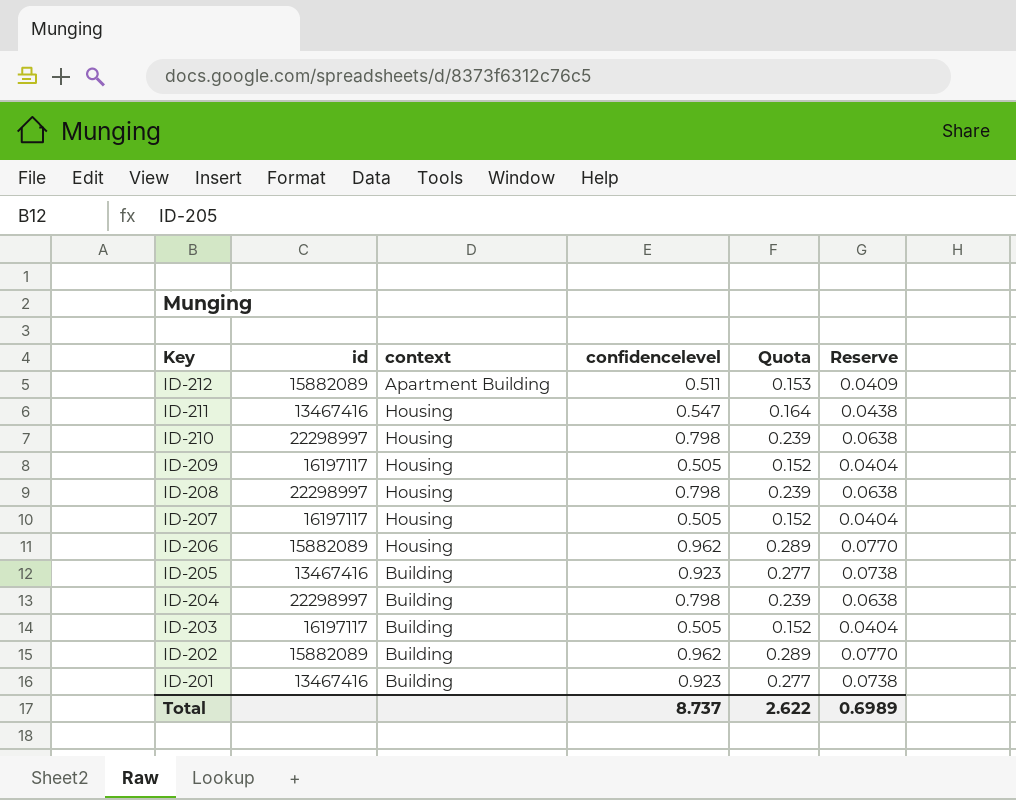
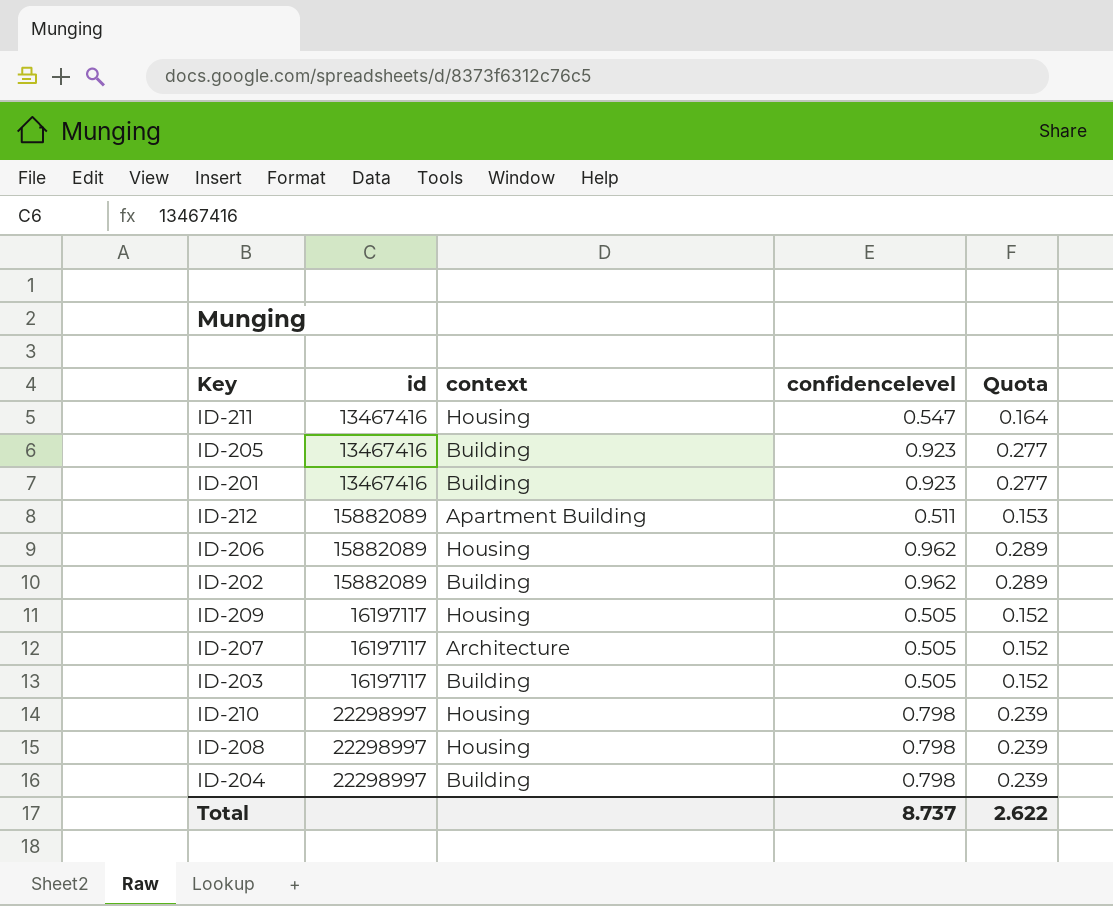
row order: Key descending -> id ascending
column Reserve | formula: [confidencelevel] * 0.08 -> none
ID-207 | context: Housing -> Architecture

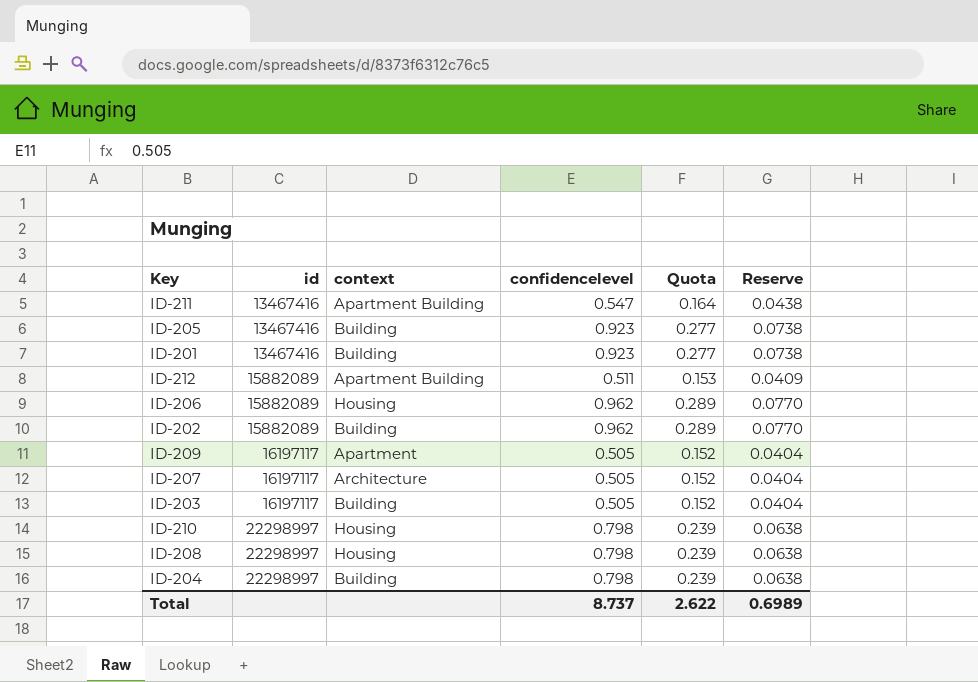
column Reserve | formula: none -> [confidencelevel] * 0.08
ID-211 | context: Housing -> Apartment Building
ID-209 | context: Housing -> Apartment

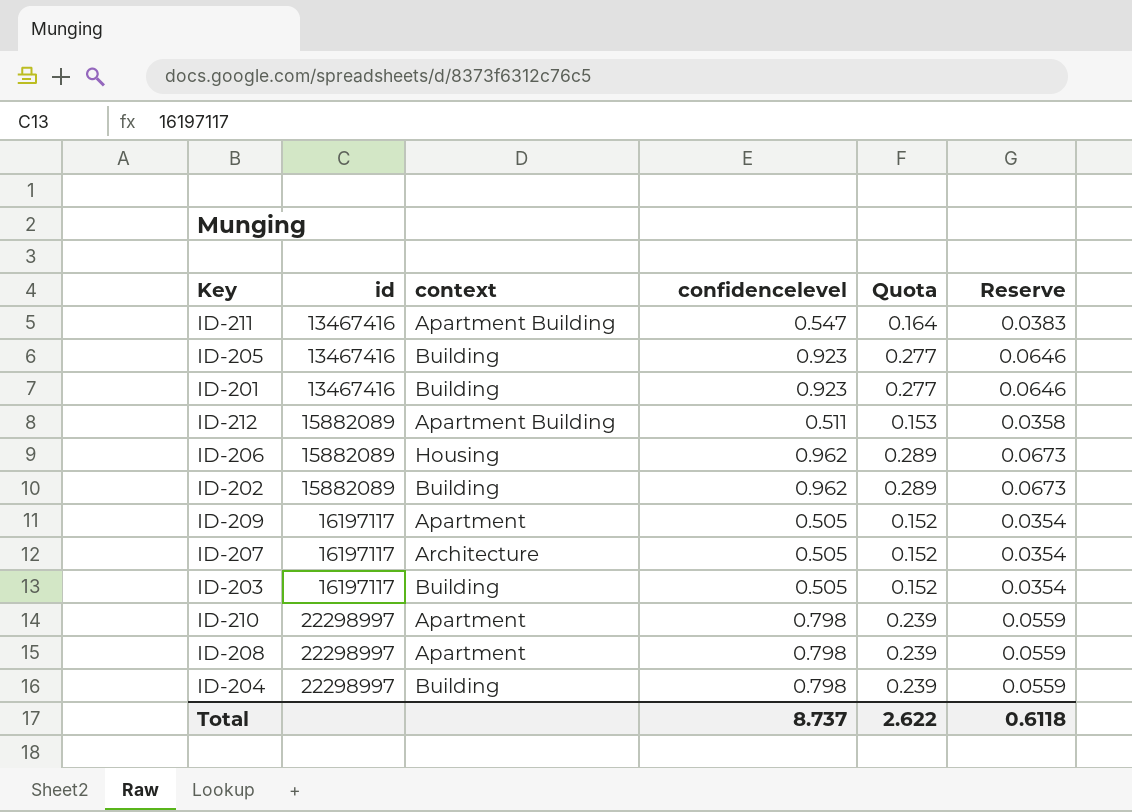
column Reserve | formula: [confidencelevel] * 0.08 -> [confidencelevel] * 0.07
ID-210 | context: Housing -> Apartment
ID-208 | context: Housing -> Apartment
Total | Reserve: 0.6989 -> 0.6118

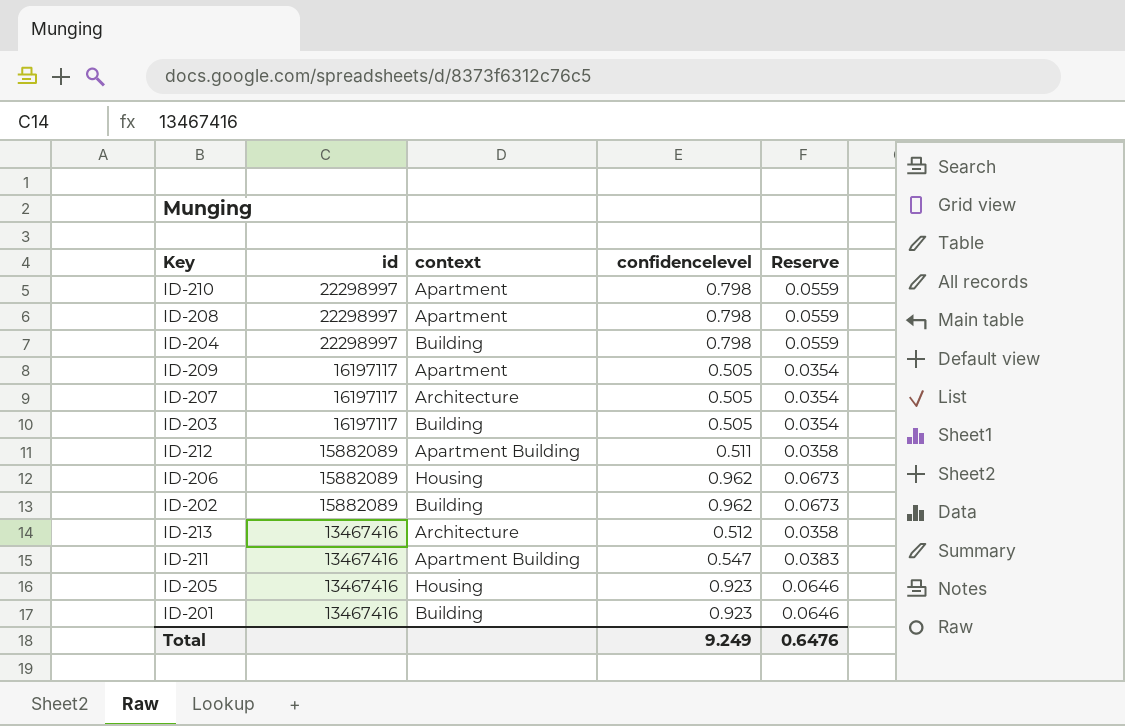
row order: id ascending -> id descending
column Quota | formula: [confidencelevel] * 0.3 -> none
row ID-213: none -> 13467416 | Architecture | 0.512 | 0.0358
ID-205 | context: Building -> Housing
Total | confidencelevel: 8.737 -> 9.249
Total | Reserve: 0.6118 -> 0.6476

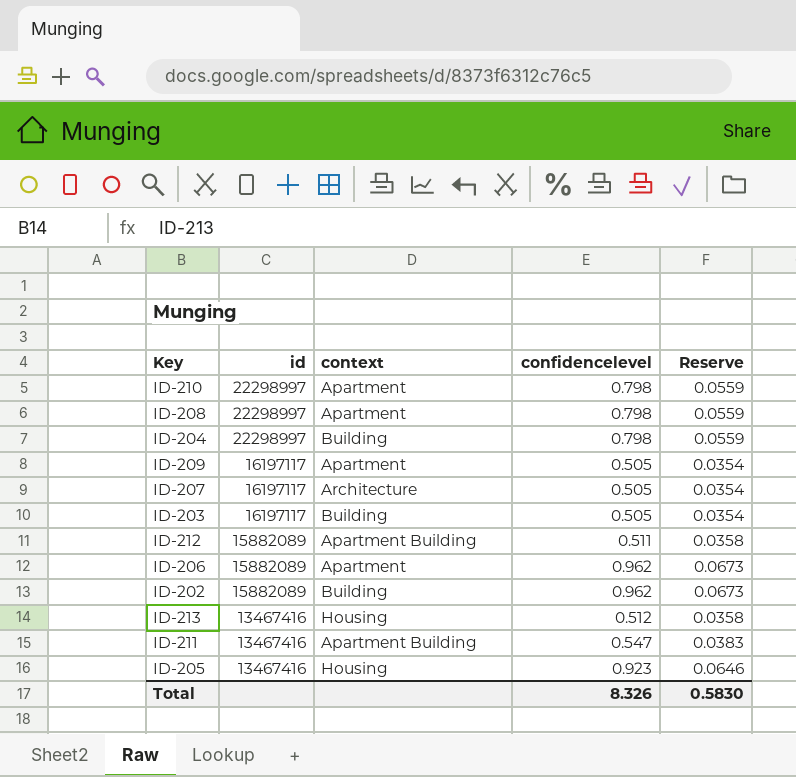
row ID-201: 13467416 | Building | 0.923 | 0.0646 -> none
ID-206 | context: Housing -> Apartment
ID-213 | context: Architecture -> Housing
Total | confidencelevel: 9.249 -> 8.326
Total | Reserve: 0.6476 -> 0.5830

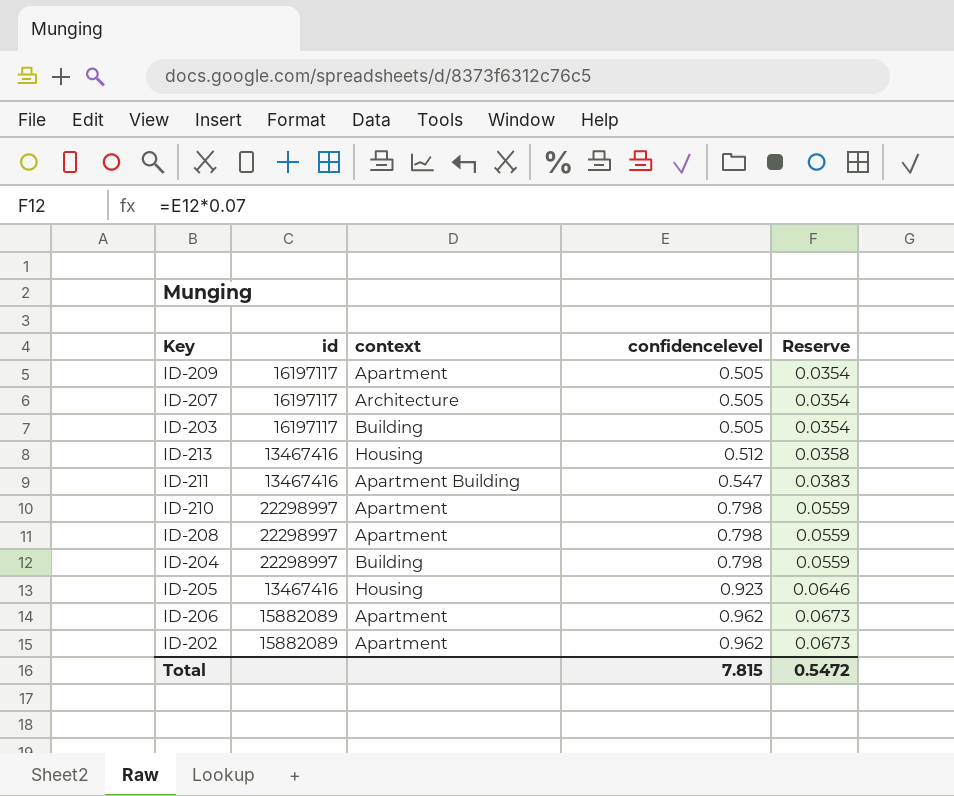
row order: id descending -> confidencelevel ascending
row ID-212: 15882089 | Apartment Building | 0.511 | 0.0358 -> none
ID-202 | context: Building -> Apartment
Total | confidencelevel: 8.326 -> 7.815
Total | Reserve: 0.5830 -> 0.5472

